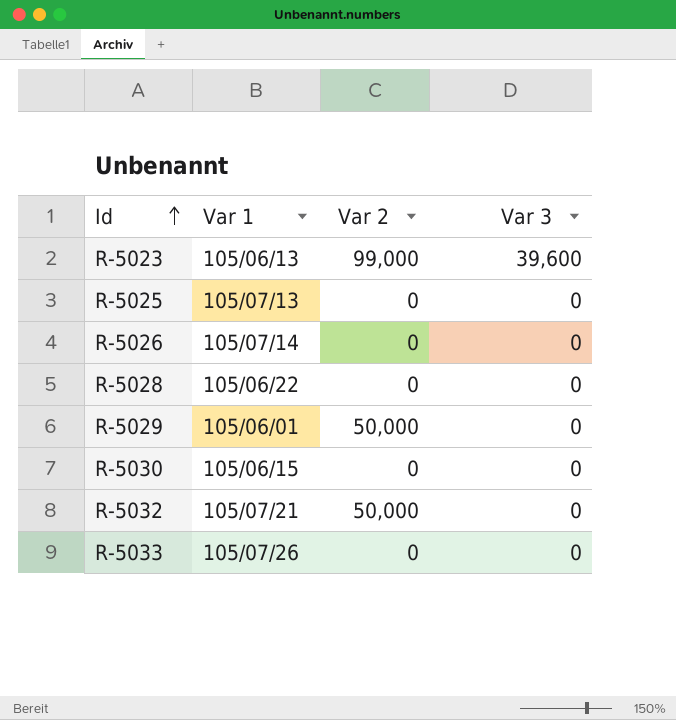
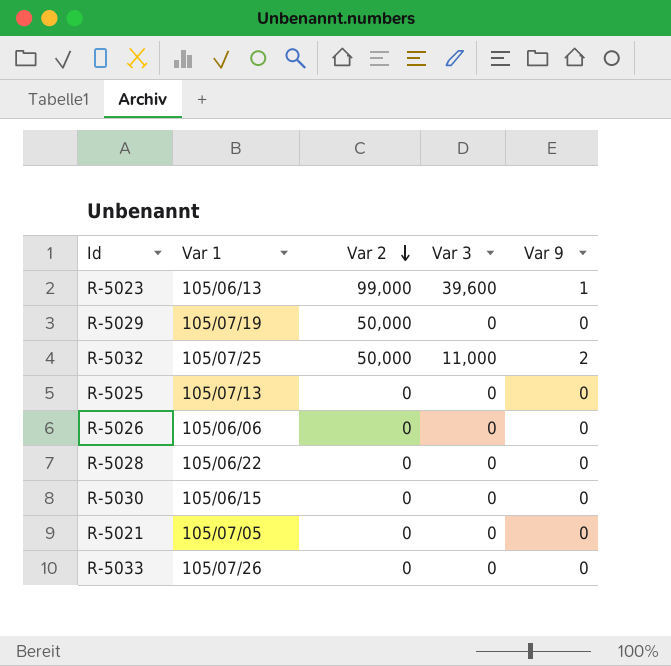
row order: Id ascending -> Var 2 descending
column Var 9 | position: none -> 5
R-5029 | Var 1: 105/06/01 -> 105/07/19
R-5032 | Var 1: 105/07/21 -> 105/07/25
R-5032 | Var 3: 0 -> 11,000
R-5026 | Var 1: 105/07/14 -> 105/06/06
row R-5021: none -> 105/07/05 | 0 | 0 | 0

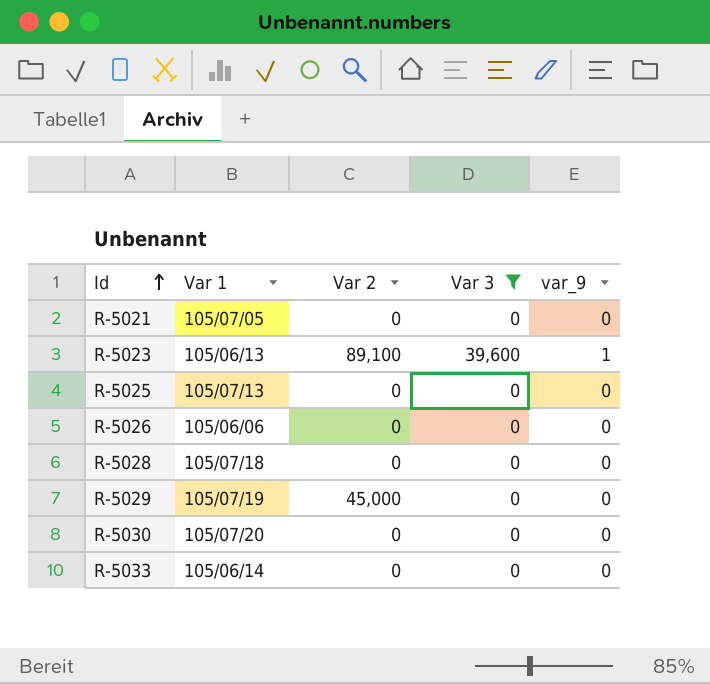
filter: none -> Var 3 != 11,000
row order: Var 2 descending -> Id ascending
column name: Var 9 -> var_9
R-5023 | Var 2: 99,000 -> 89,100
R-5028 | Var 1: 105/06/22 -> 105/07/18
R-5029 | Var 2: 50,000 -> 45,000
R-5030 | Var 1: 105/06/15 -> 105/07/20
R-5033 | Var 1: 105/07/26 -> 105/06/14

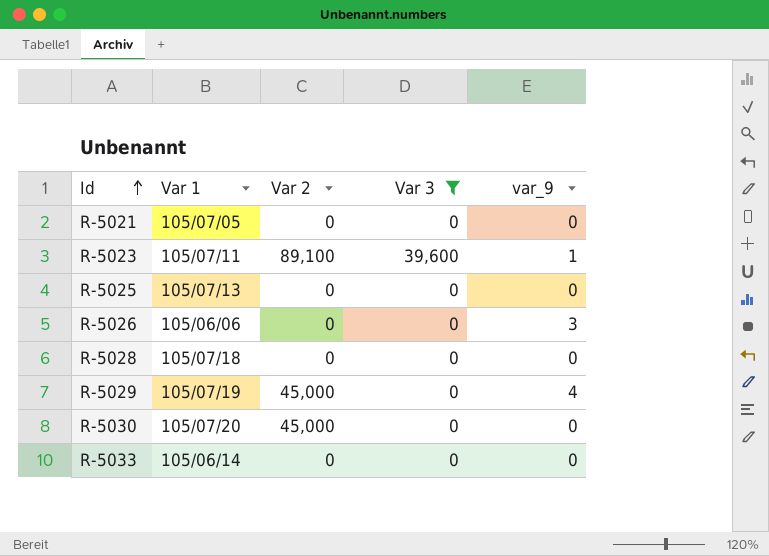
R-5023 | Var 1: 105/06/13 -> 105/07/11
R-5026 | var_9: 0 -> 3
R-5029 | var_9: 0 -> 4
R-5030 | Var 2: 0 -> 45,000

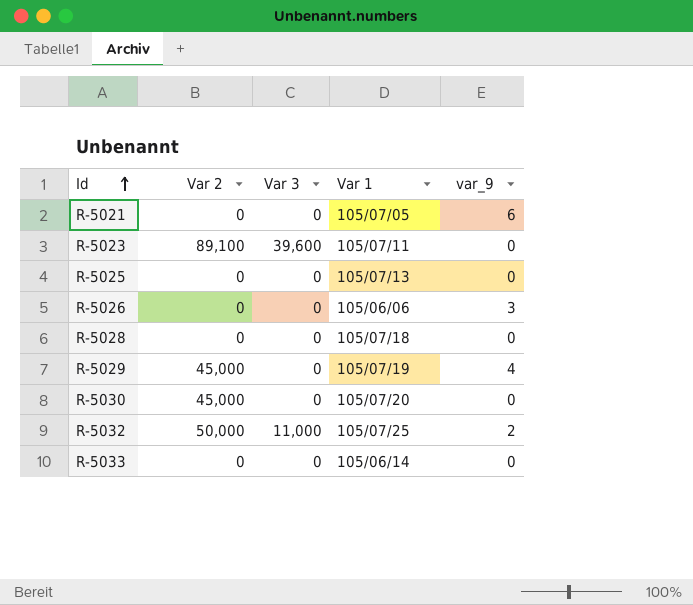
filter: Var 3 != 11,000 -> none
column Var 1 | position: 2 -> 4
R-5021 | var_9: 0 -> 6
R-5023 | var_9: 1 -> 0

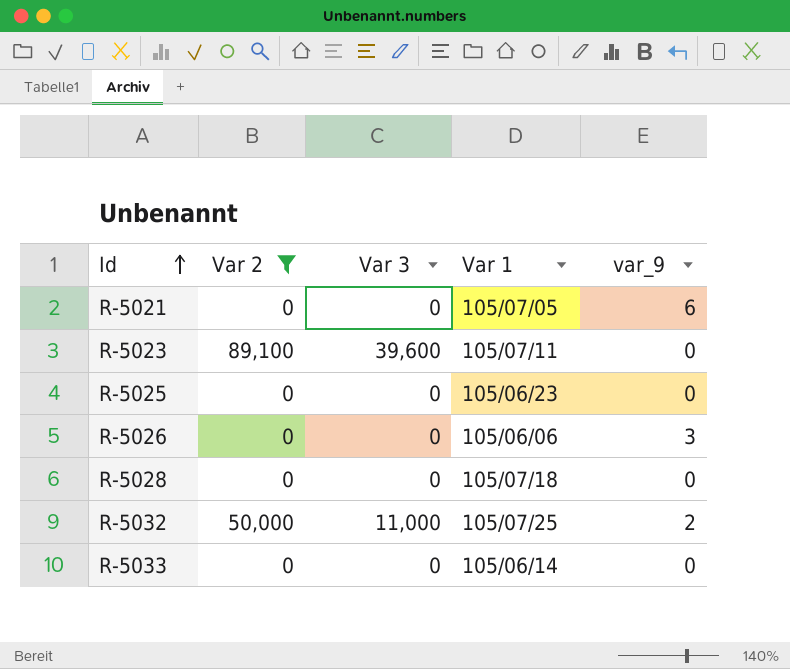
filter: none -> Var 2 != 45,000
R-5025 | Var 1: 105/07/13 -> 105/06/23

